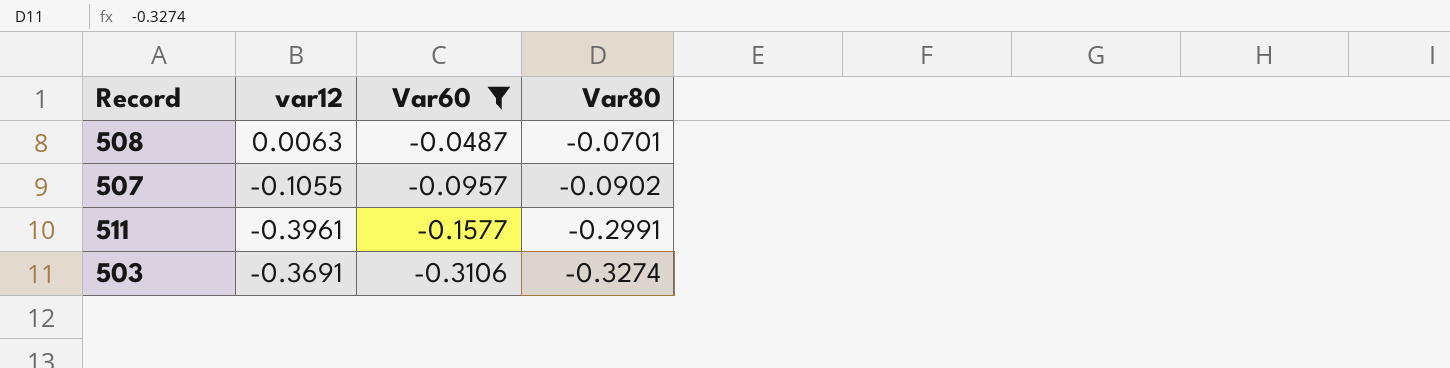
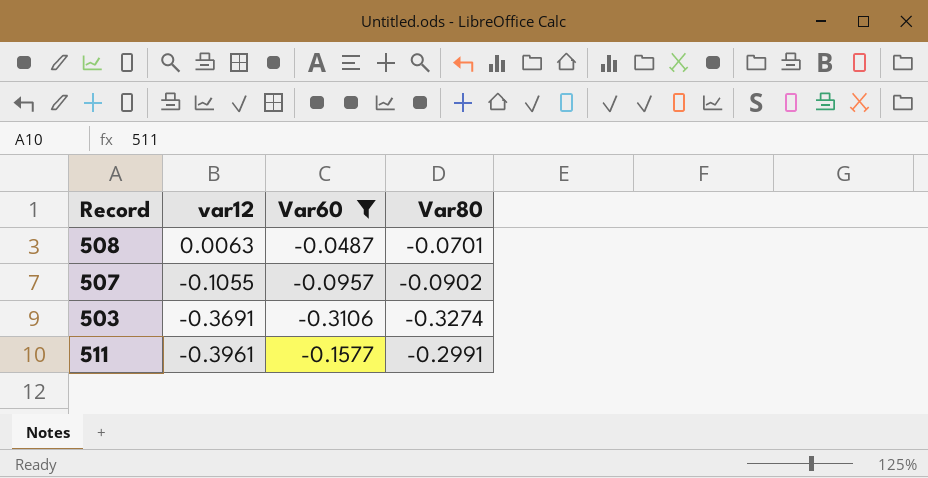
row order: Var60 descending -> var12 descending

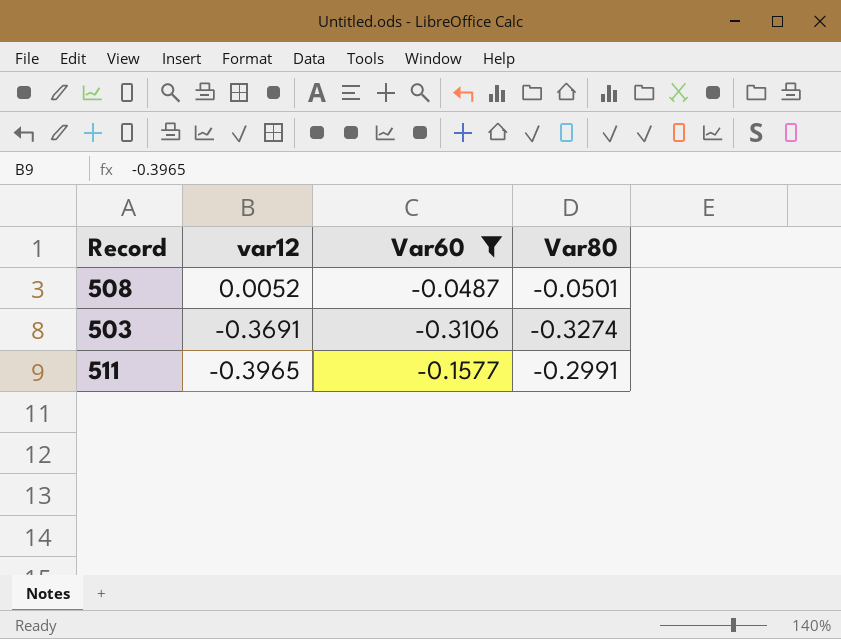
row 507: -0.1055 | -0.0957 | -0.0902 -> none
508 | var12: 0.0063 -> 0.0052
508 | Var80: -0.0701 -> -0.0501
511 | var12: -0.3961 -> -0.3965

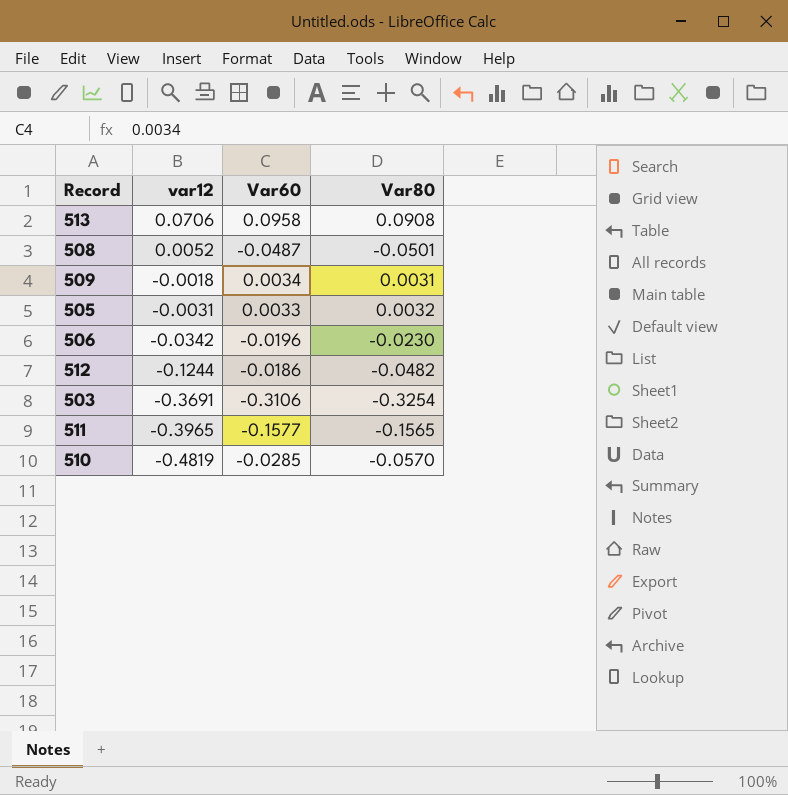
filter: Var60 <= -0.0487 -> none
503 | Var80: -0.3274 -> -0.3254
511 | Var80: -0.2991 -> -0.1565

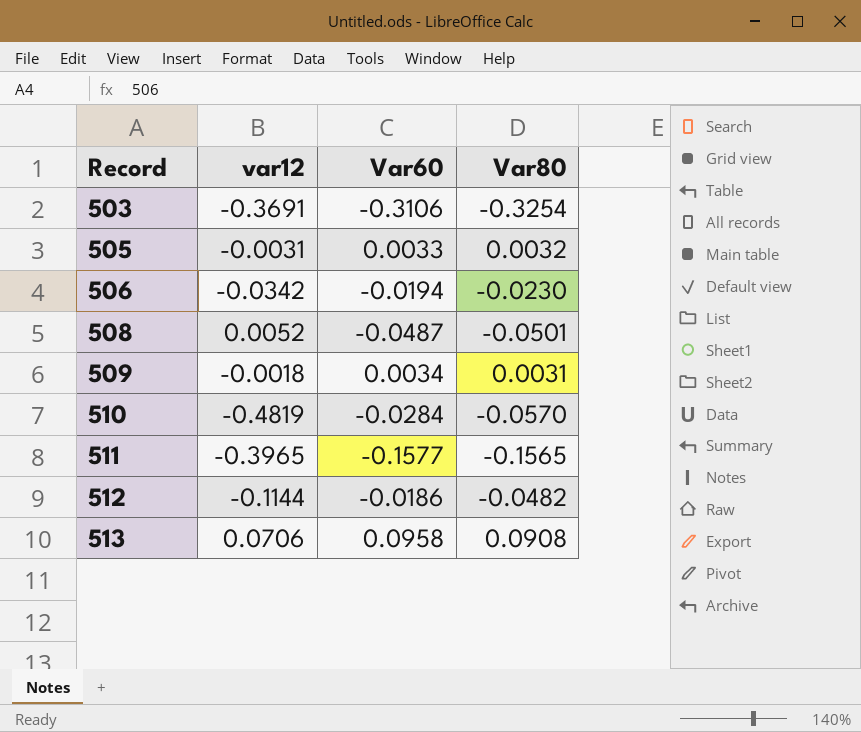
row order: var12 descending -> Record ascending
506 | Var60: -0.0196 -> -0.0194
510 | Var60: -0.0285 -> -0.0284
512 | var12: -0.1244 -> -0.1144

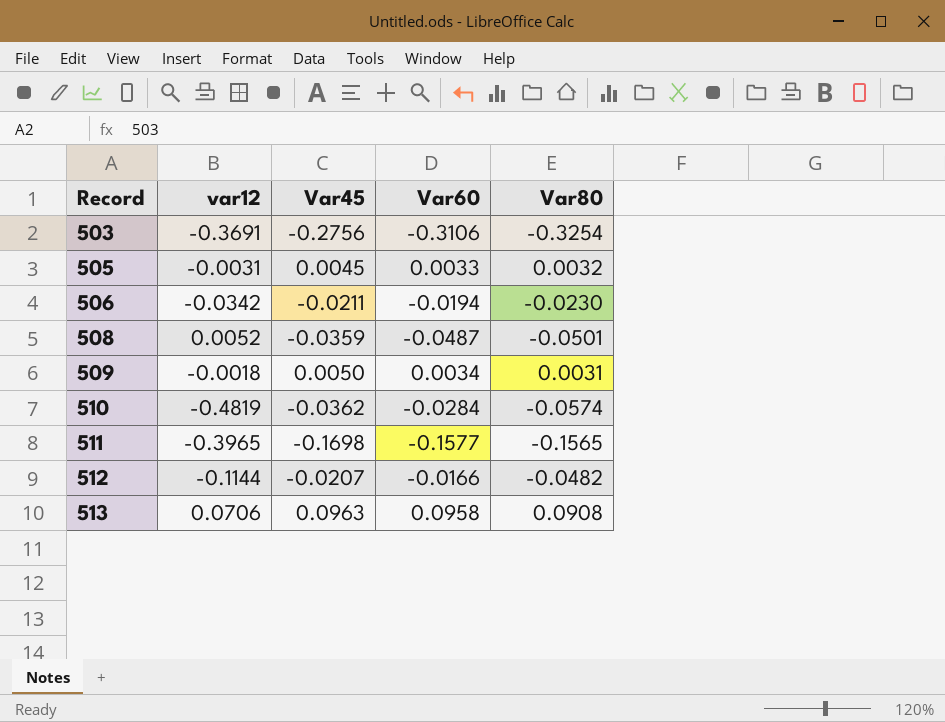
column Var45 | position: none -> 3
510 | Var80: -0.0570 -> -0.0574
512 | Var60: -0.0186 -> -0.0166

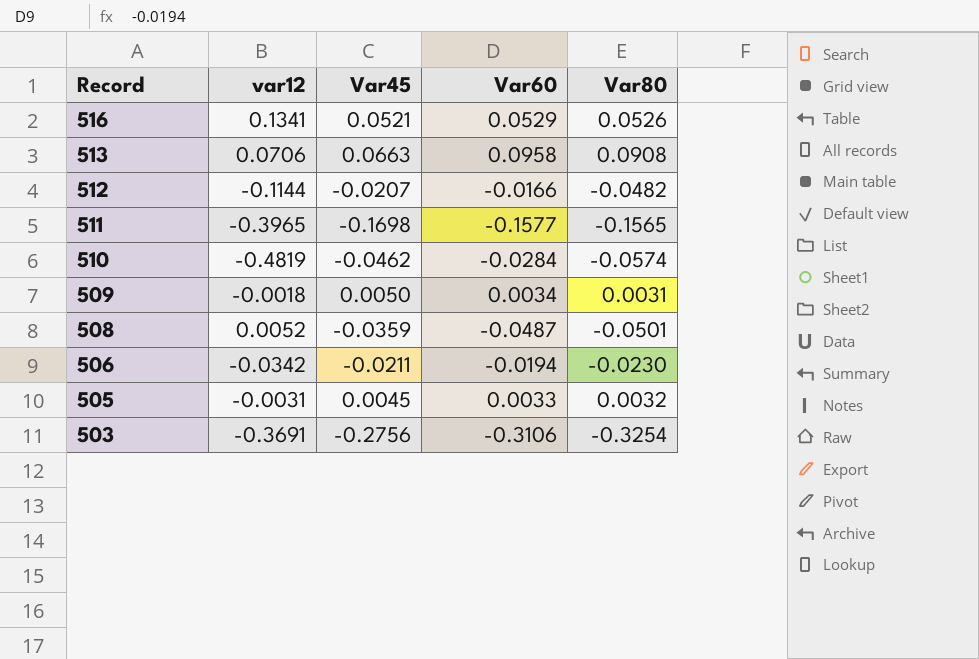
row order: Record ascending -> Record descending
row 516: none -> 0.1341 | 0.0521 | 0.0529 | 0.0526
513 | Var45: 0.0963 -> 0.0663
510 | Var45: -0.0362 -> -0.0462

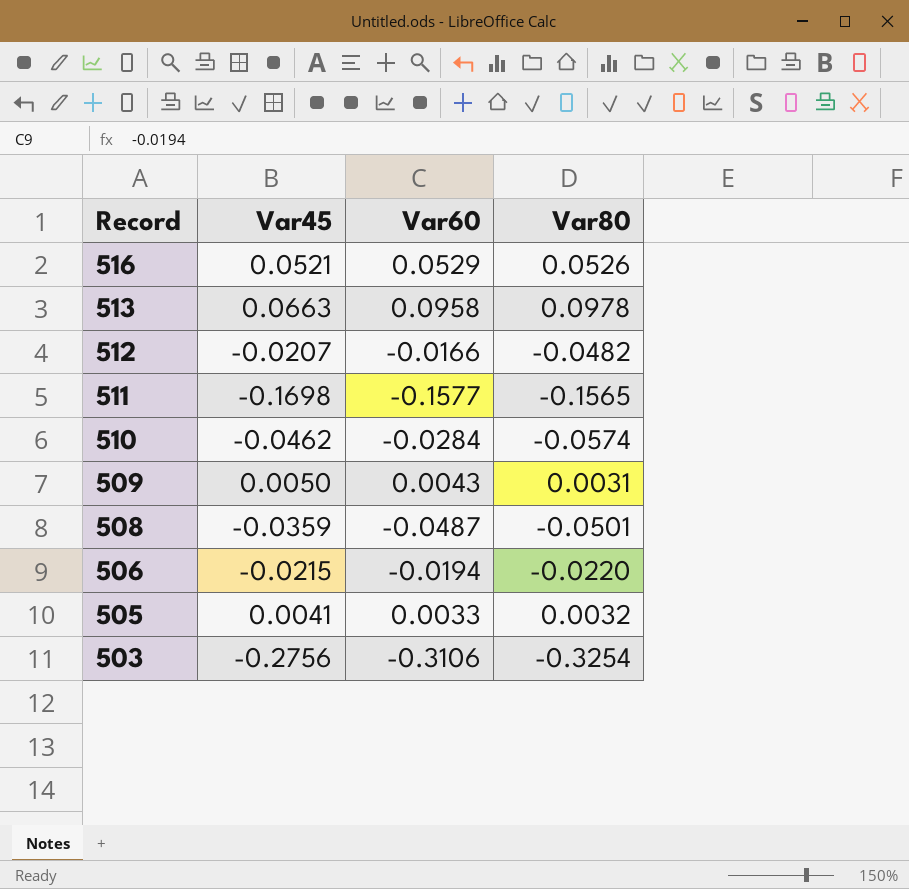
column var12 | position: 2 -> none
513 | Var80: 0.0908 -> 0.0978
509 | Var60: 0.0034 -> 0.0043
506 | Var45: -0.0211 -> -0.0215
506 | Var80: -0.0230 -> -0.0220
505 | Var45: 0.0045 -> 0.0041

